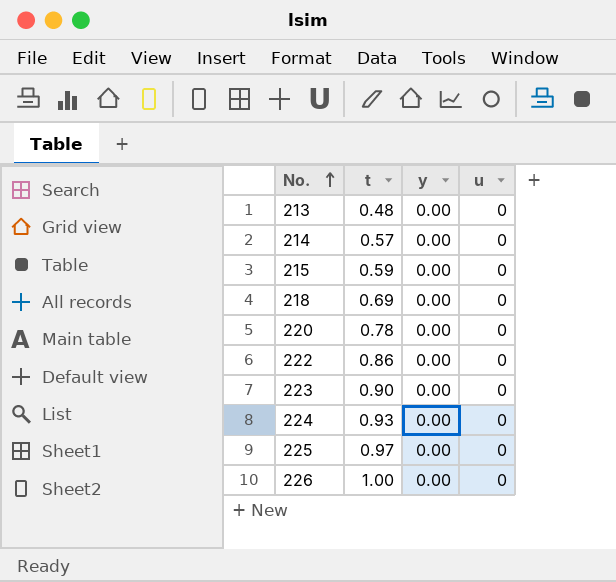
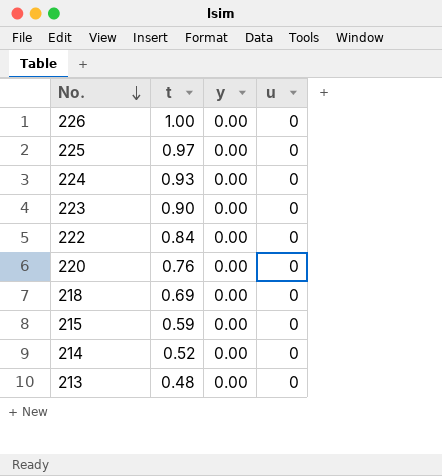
row order: No. ascending -> No. descending
222 | t: 0.86 -> 0.84
220 | t: 0.78 -> 0.76
214 | t: 0.57 -> 0.52

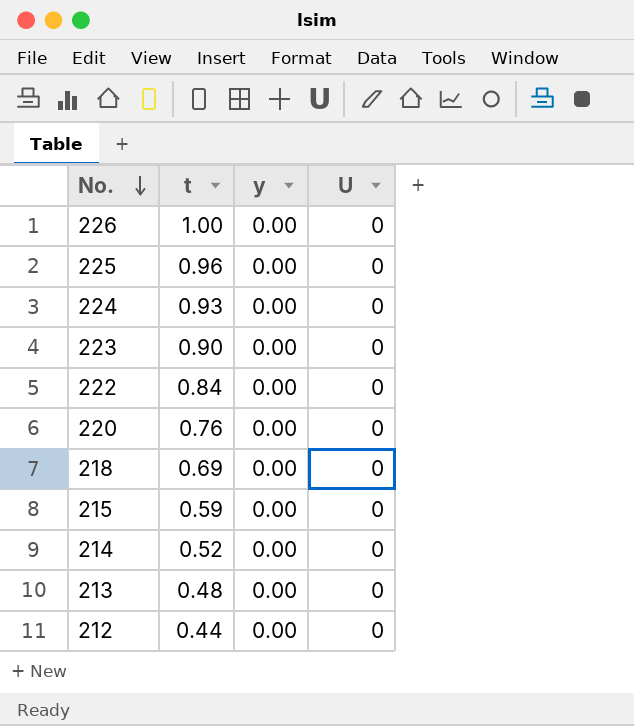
column name: u -> U
225 | t: 0.97 -> 0.96
row 212: none -> 0.44 | 0.00 | 0

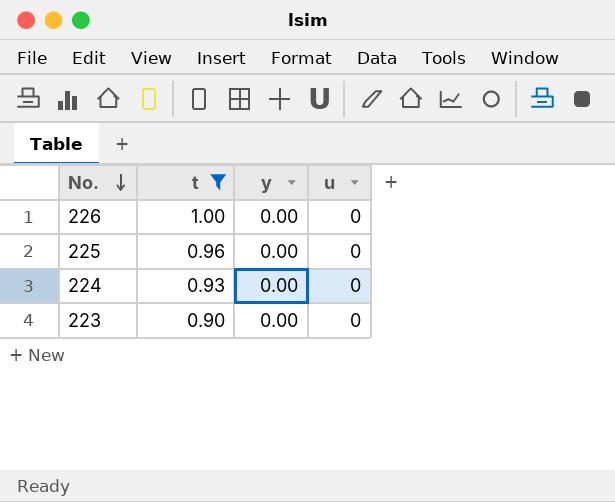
filter: none -> t >= 0.90
column name: U -> u

